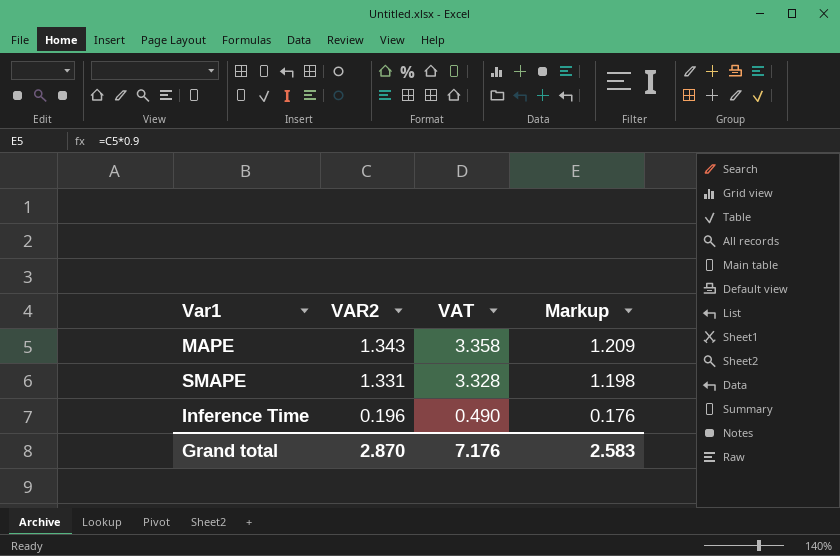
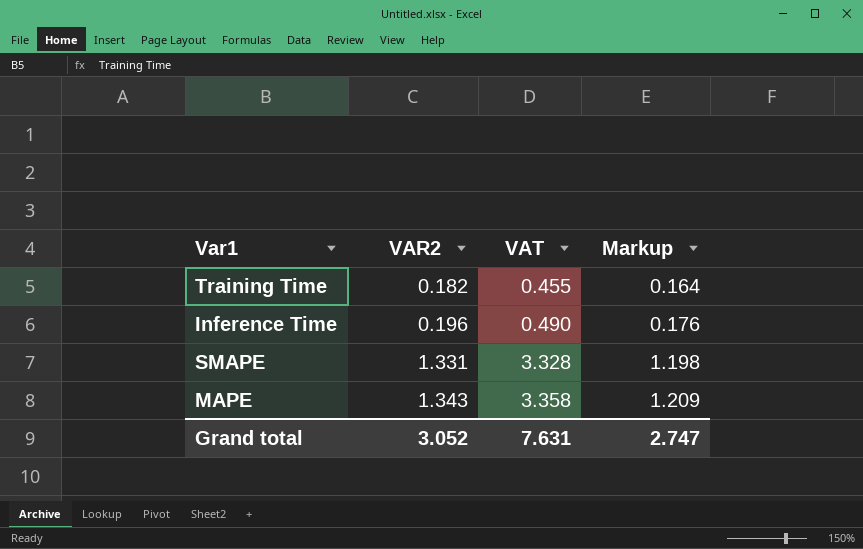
row order: VAR2 descending -> VAR2 ascending
row Training Time: none -> 0.182 | 0.455 | 0.164
Grand total | VAR2: 2.870 -> 3.052
Grand total | VAT: 7.176 -> 7.631
Grand total | Markup: 2.583 -> 2.747

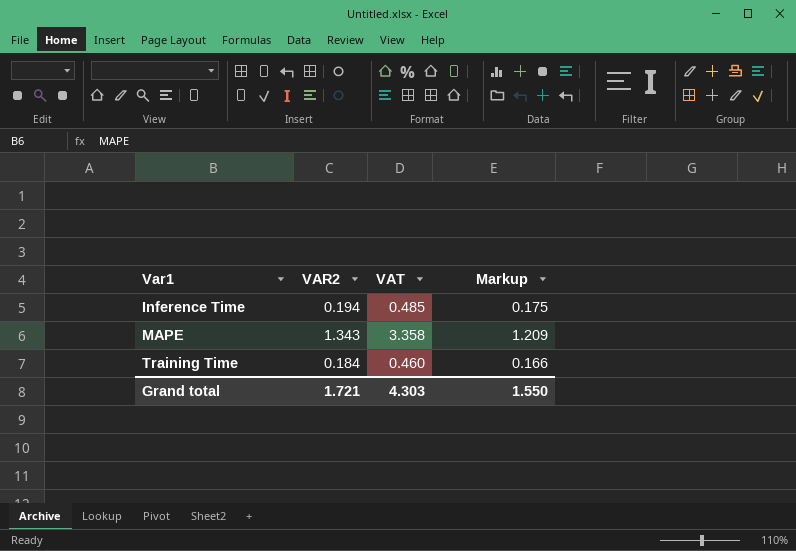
row order: VAR2 ascending -> Var1 ascending
row SMAPE: 1.331 | 3.328 | 1.198 -> none
Inference Time | VAR2: 0.196 -> 0.194
Inference Time | VAT: 0.490 -> 0.485
Inference Time | Markup: 0.176 -> 0.175
Training Time | VAR2: 0.182 -> 0.184
Training Time | VAT: 0.455 -> 0.460
Training Time | Markup: 0.164 -> 0.166
Grand total | VAR2: 3.052 -> 1.721
Grand total | VAT: 7.631 -> 4.303
Grand total | Markup: 2.747 -> 1.550

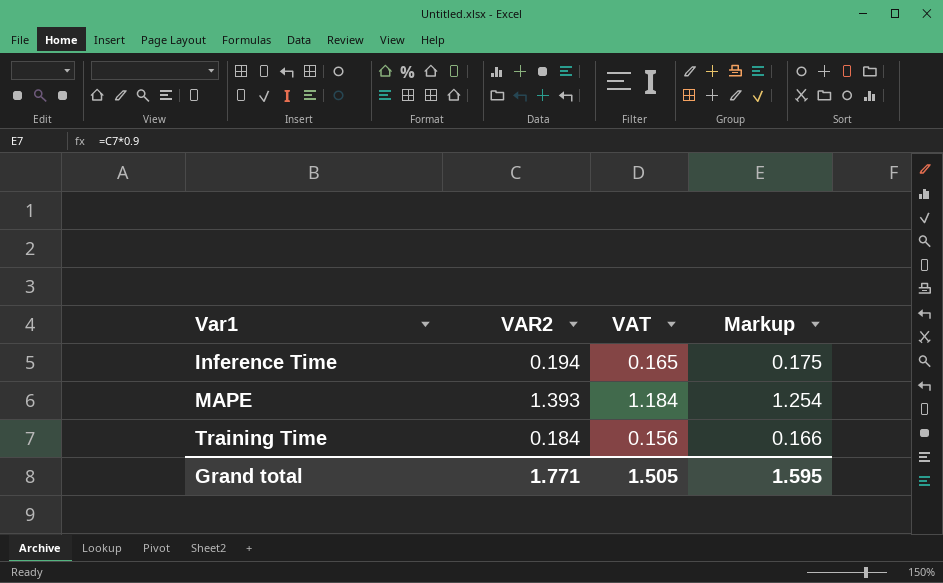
column VAT | formula: [VAR2] * 2.5 -> [VAR2] * 0.85
MAPE | VAR2: 1.343 -> 1.393
MAPE | Markup: 1.209 -> 1.254
Grand total | VAR2: 1.721 -> 1.771
Grand total | VAT: 4.303 -> 1.505
Grand total | Markup: 1.550 -> 1.595

